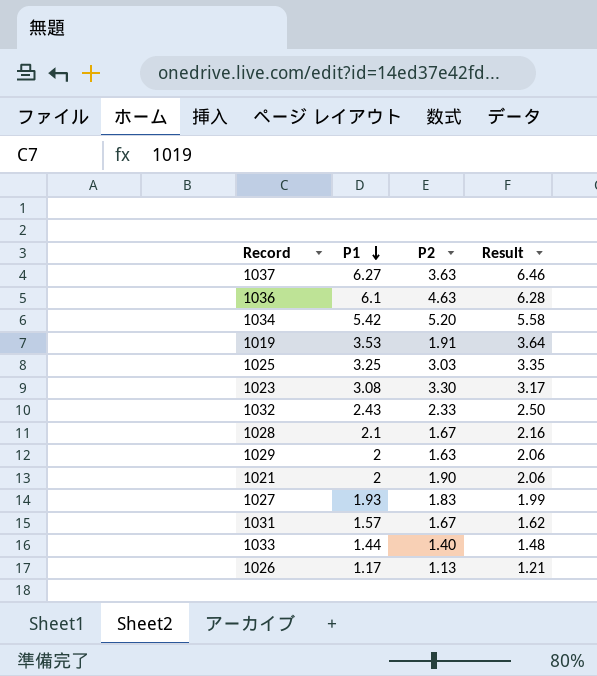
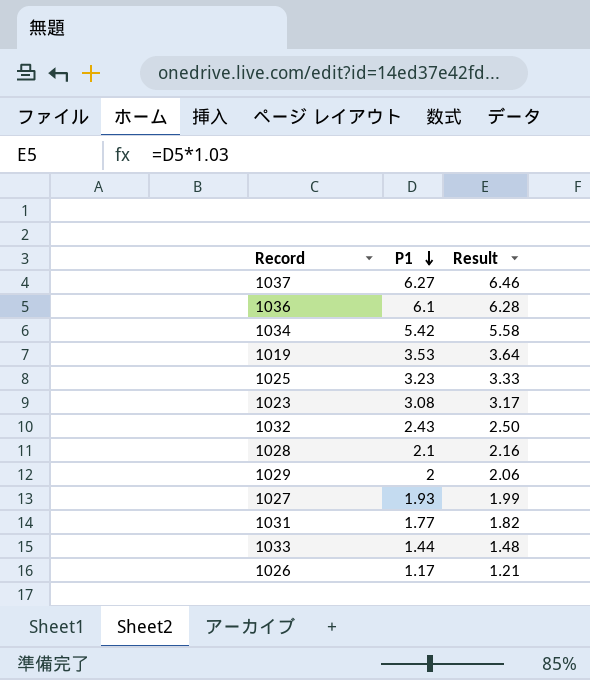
column P2 | position: 3 -> none
row 1021: 2 | 1.90 | 2.06 -> none
1025 | P1: 3.25 -> 3.23
1025 | Result: 3.35 -> 3.33
1031 | P1: 1.57 -> 1.77
1031 | Result: 1.62 -> 1.82

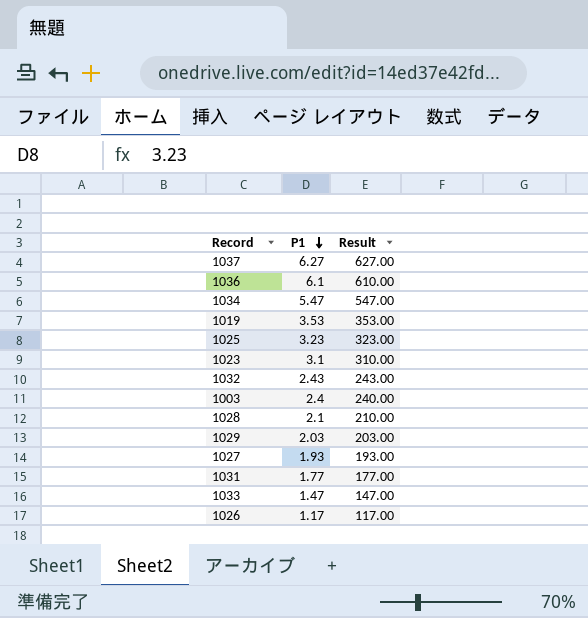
column Result | formula: [P1] * 1.03 -> [P1] * 100
1034 | P1: 5.42 -> 5.47
1023 | P1: 3.08 -> 3.1
row 1003: none -> 2.4 | 240.00
1029 | P1: 2 -> 2.03
1033 | P1: 1.44 -> 1.47

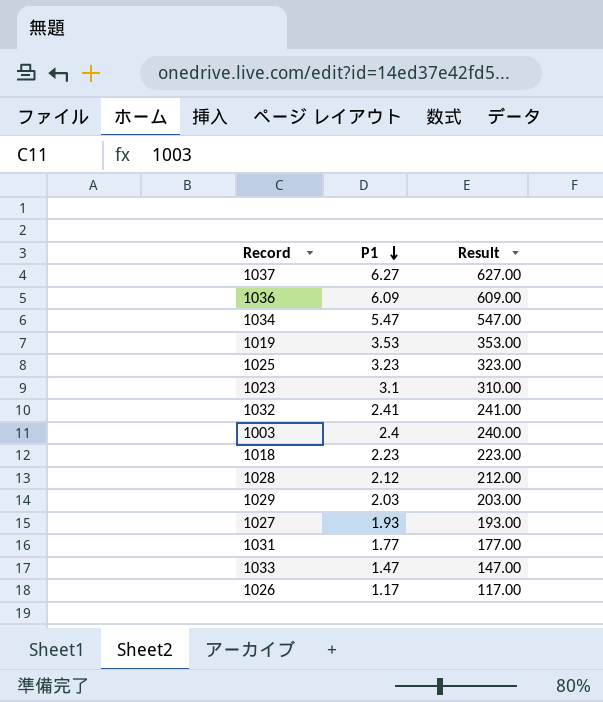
1036 | P1: 6.1 -> 6.09
1036 | Result: 610.00 -> 609.00
1032 | P1: 2.43 -> 2.41
1032 | Result: 243.00 -> 241.00
row 1018: none -> 2.23 | 223.00
1028 | P1: 2.1 -> 2.12
1028 | Result: 210.00 -> 212.00

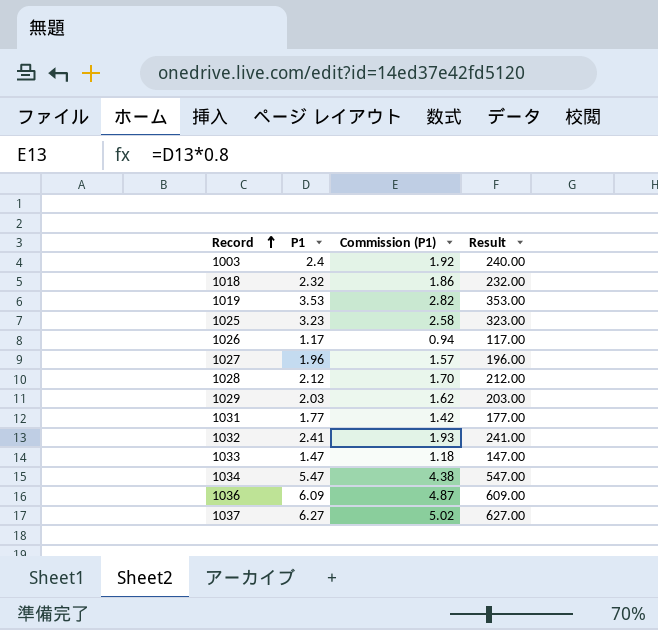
row order: P1 descending -> Record ascending
column Commission (P1) | formula: none -> [P1] * 0.8
row 1023: 3.1 | 310.00 -> none
1018 | P1: 2.23 -> 2.32
1018 | Result: 223.00 -> 232.00
1027 | P1: 1.93 -> 1.96
1027 | Result: 193.00 -> 196.00

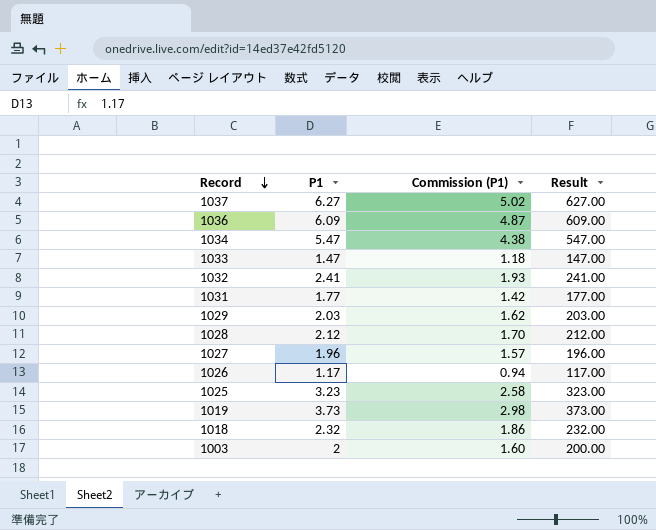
row order: Record ascending -> Record descending
1019 | P1: 3.53 -> 3.73
1019 | Commission (P1): 2.82 -> 2.98
1019 | Result: 353.00 -> 373.00
1003 | P1: 2.4 -> 2
1003 | Commission (P1): 1.92 -> 1.60
1003 | Result: 240.00 -> 200.00

